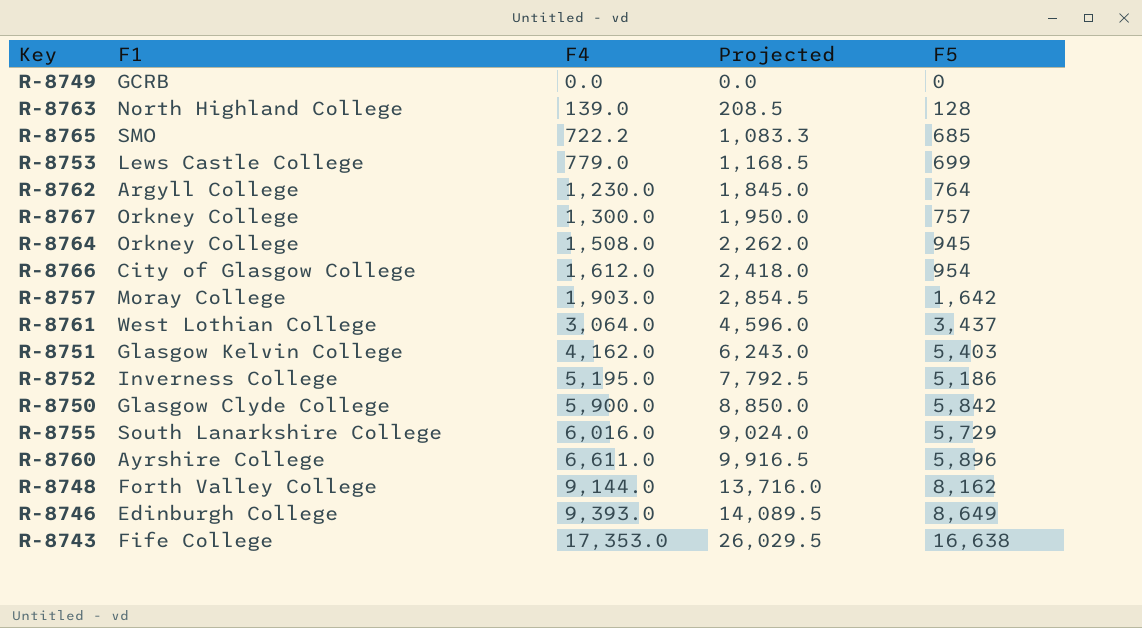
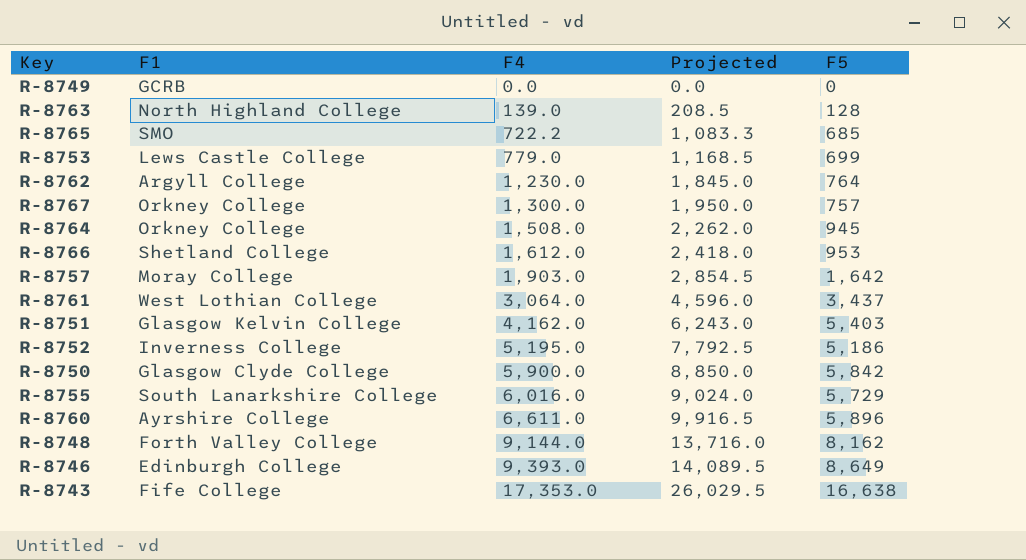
R-8766 | F1: City of Glasgow College -> Shetland College
R-8766 | F5: 954 -> 953

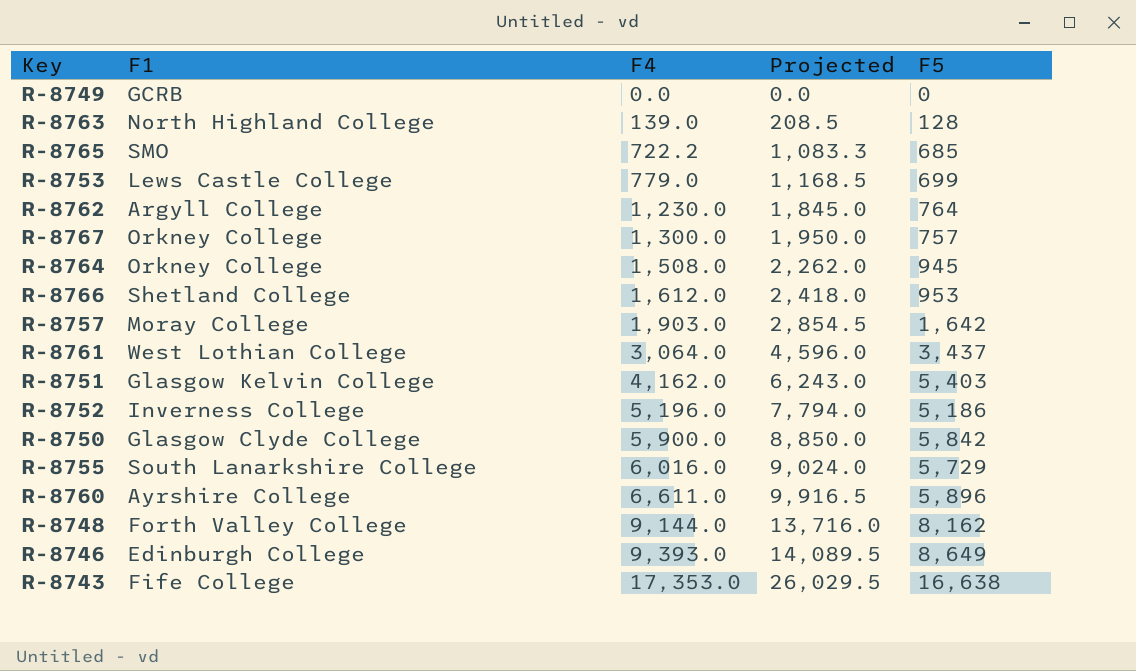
R-8752 | F4: 5,195.0 -> 5,196.0
R-8752 | Projected: 7,792.5 -> 7,794.0

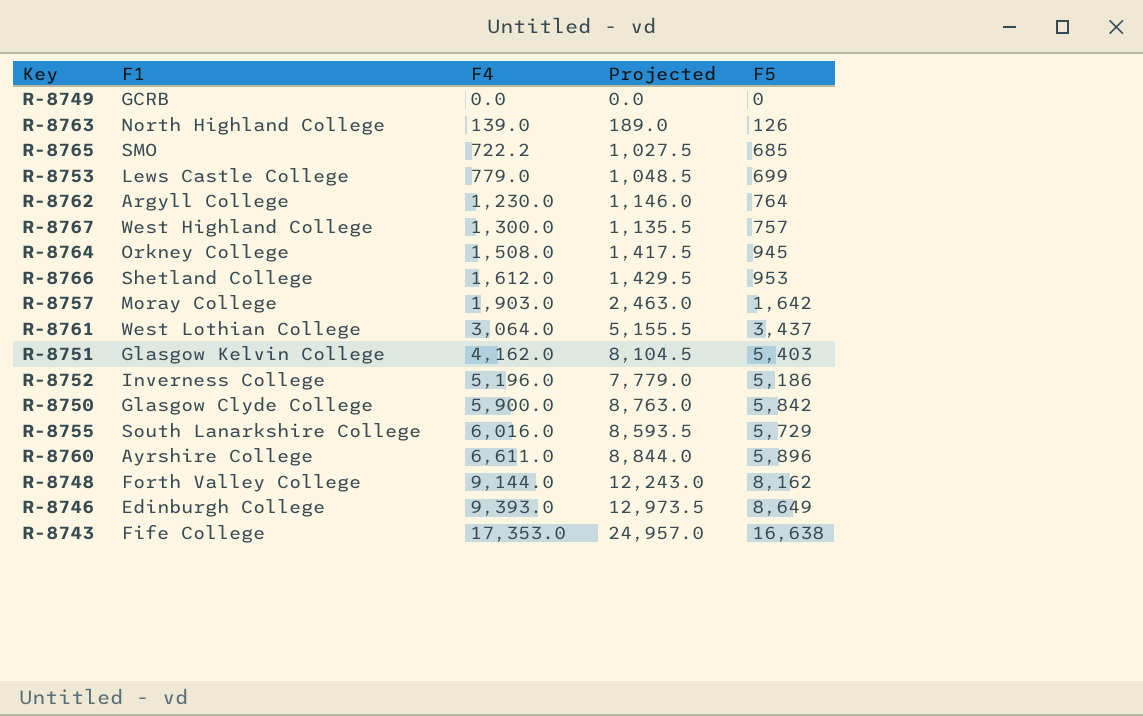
column Projected | formula: [F4] * 1.5 -> [F5] * 1.5
R-8763 | F5: 128 -> 126
R-8767 | F1: Orkney College -> West Highland College

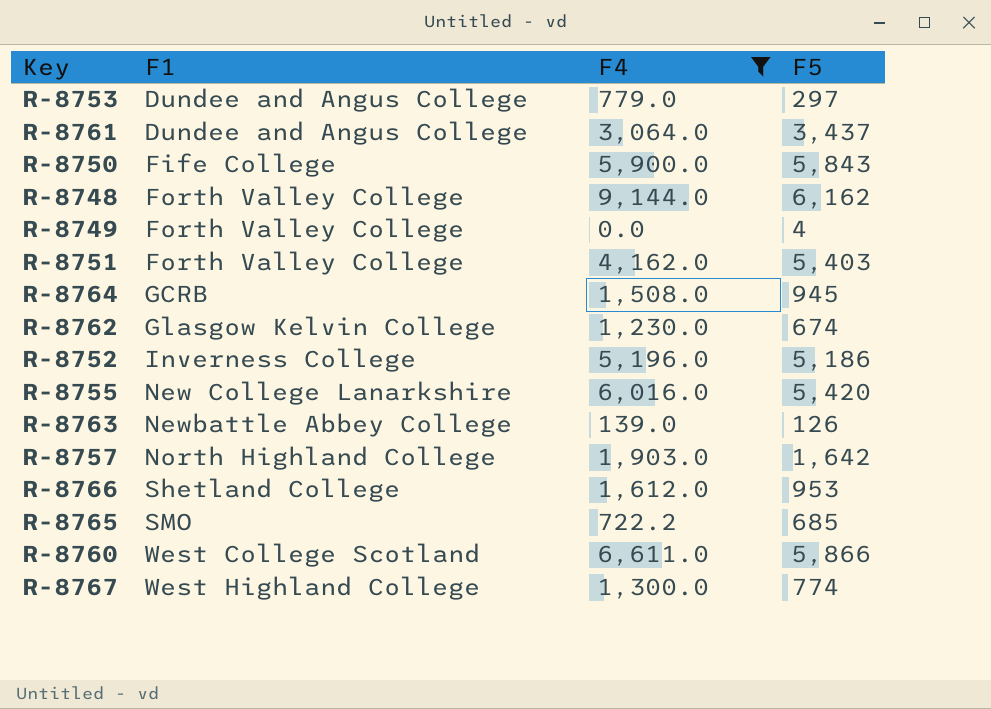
filter: none -> F4 <= 9,144.0
row order: F4 ascending -> F1 ascending
column Projected | formula: [F5] * 1.5 -> none
R-8753 | F1: Lews Castle College -> Dundee and Angus College
R-8753 | F5: 699 -> 297
R-8761 | F1: West Lothian College -> Dundee and Angus College
R-8750 | F1: Glasgow Clyde College -> Fife College
R-8750 | F5: 5,842 -> 5,843
R-8748 | F5: 8,162 -> 6,162
R-8749 | F1: GCRB -> Forth Valley College
R-8749 | F5: 0 -> 4
R-8751 | F1: Glasgow Kelvin College -> Forth Valley College
R-8764 | F1: Orkney College -> GCRB
R-8762 | F1: Argyll College -> Glasgow Kelvin College
R-8762 | F5: 764 -> 674
R-8755 | F1: South Lanarkshire College -> New College Lanarkshire
R-8755 | F5: 5,729 -> 5,420
R-8763 | F1: North Highland College -> Newbattle Abbey College
R-8757 | F1: Moray College -> North Highland College
R-8760 | F1: Ayrshire College -> West College Scotland
R-8760 | F5: 5,896 -> 5,866
R-8767 | F5: 757 -> 774

